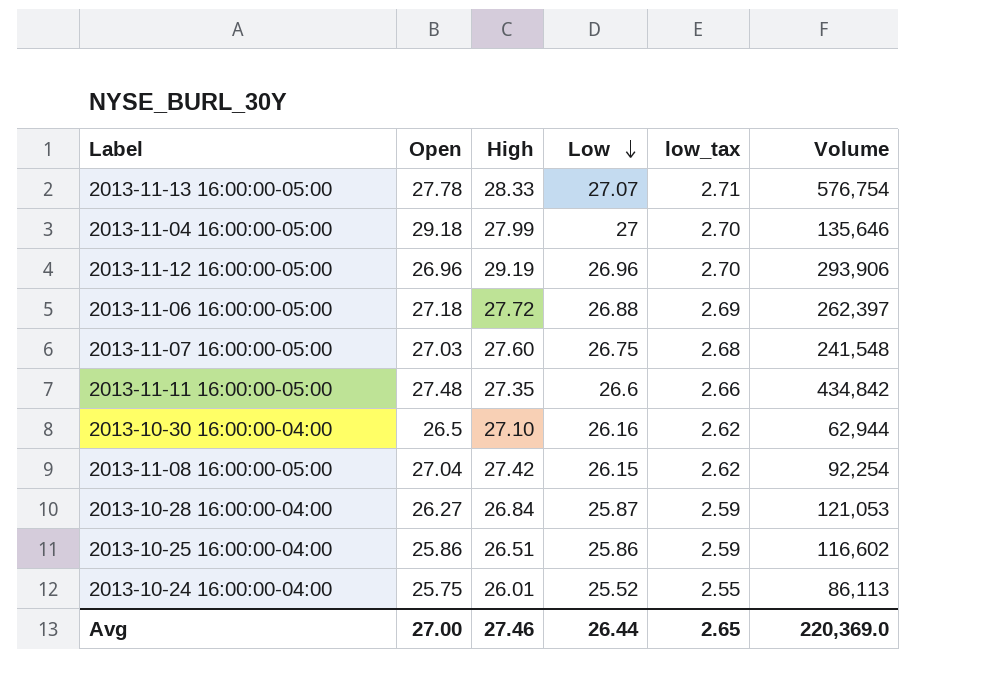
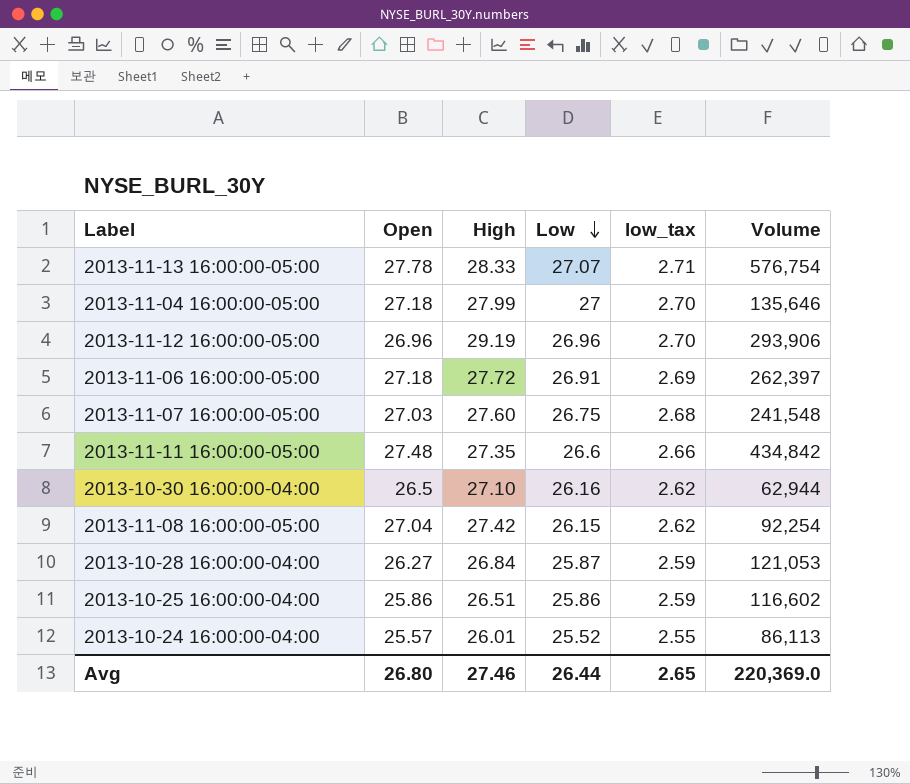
2013-11-04 16:00:00-05:00 | Open: 29.18 -> 27.18
2013-11-06 16:00:00-05:00 | Low: 26.88 -> 26.91
2013-10-24 16:00:00-04:00 | Open: 25.75 -> 25.57
Avg | Open: 27.00 -> 26.80

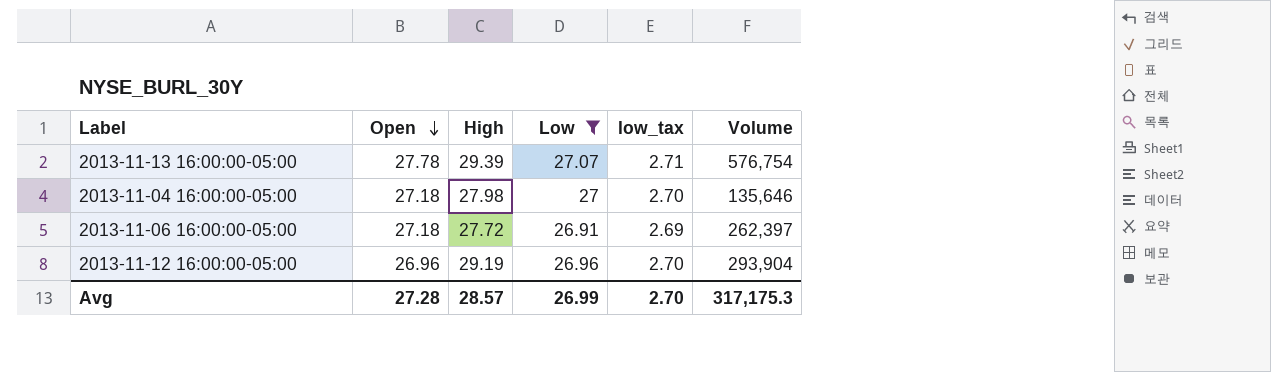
filter: none -> Low >= 26.91
row order: Low descending -> Open descending
2013-11-13 16:00:00-05:00 | High: 28.33 -> 29.39
2013-11-04 16:00:00-05:00 | High: 27.99 -> 27.98
2013-11-12 16:00:00-05:00 | Volume: 293,906 -> 293,904
Avg | Open: 26.80 -> 27.28
Avg | High: 27.46 -> 28.57
Avg | Low: 26.44 -> 26.99
Avg | low_tax: 2.65 -> 2.70
Avg | Volume: 220,369.0 -> 317,175.3

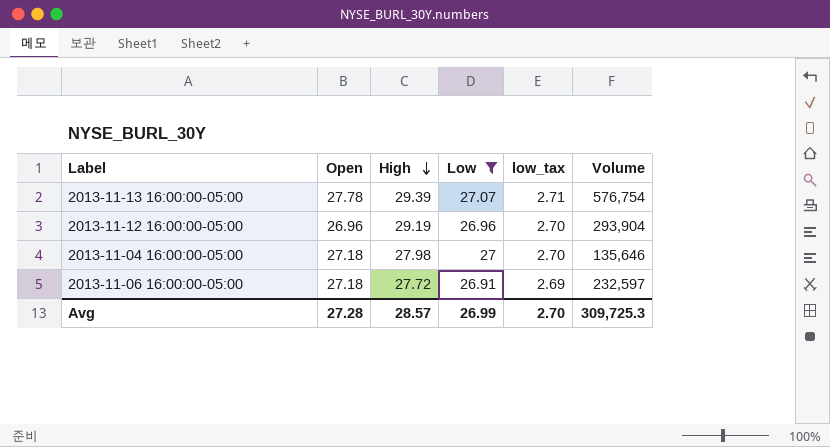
row order: Open descending -> High descending
2013-11-06 16:00:00-05:00 | Volume: 262,397 -> 232,597
Avg | Volume: 317,175.3 -> 309,725.3

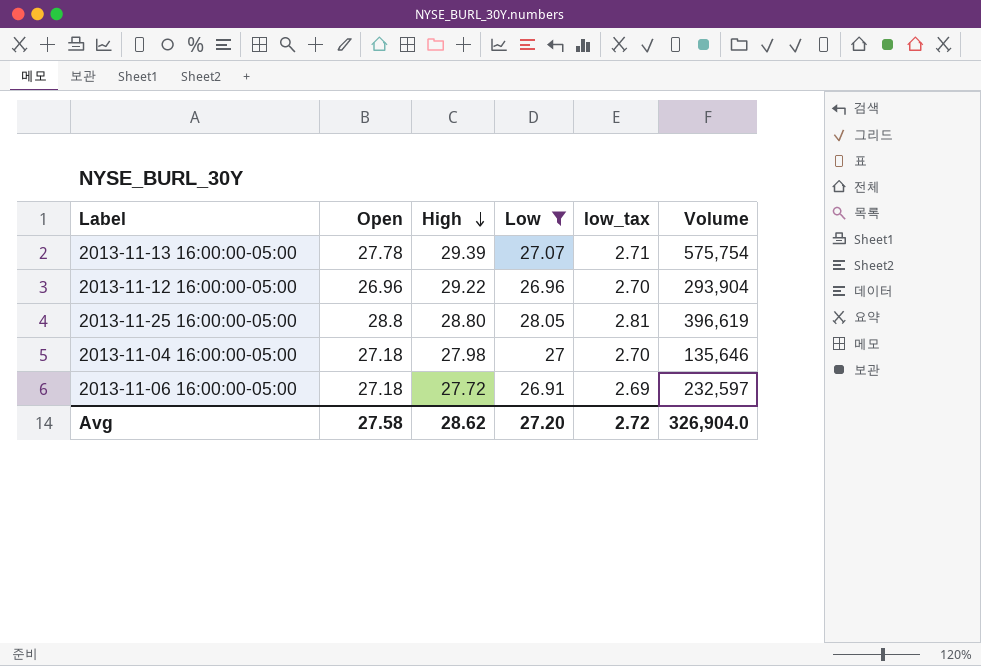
2013-11-13 16:00:00-05:00 | Volume: 576,754 -> 575,754
2013-11-12 16:00:00-05:00 | High: 29.19 -> 29.22
row 2013-11-25 16:00:00-05:00: none -> 28.8 | 28.80 | 28.05 | 2.81 | 396,619
Avg | Open: 27.28 -> 27.58
Avg | High: 28.57 -> 28.62
Avg | Low: 26.99 -> 27.20
Avg | low_tax: 2.70 -> 2.72
Avg | Volume: 309,725.3 -> 326,904.0

